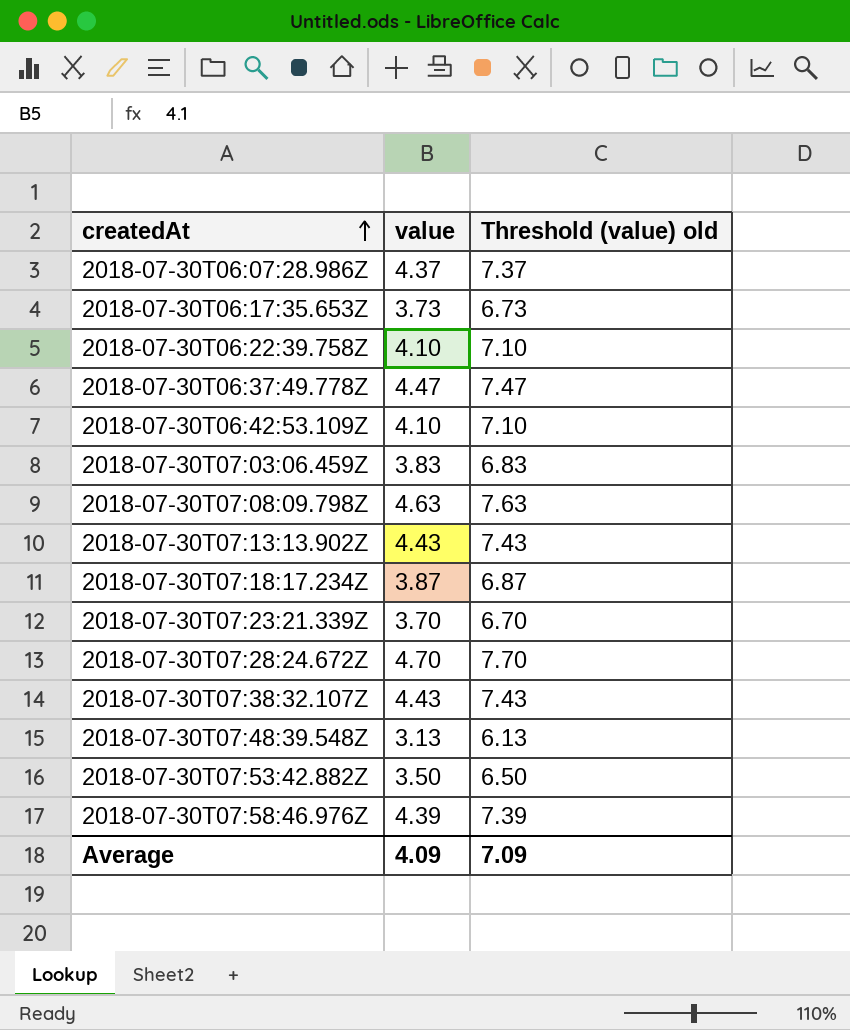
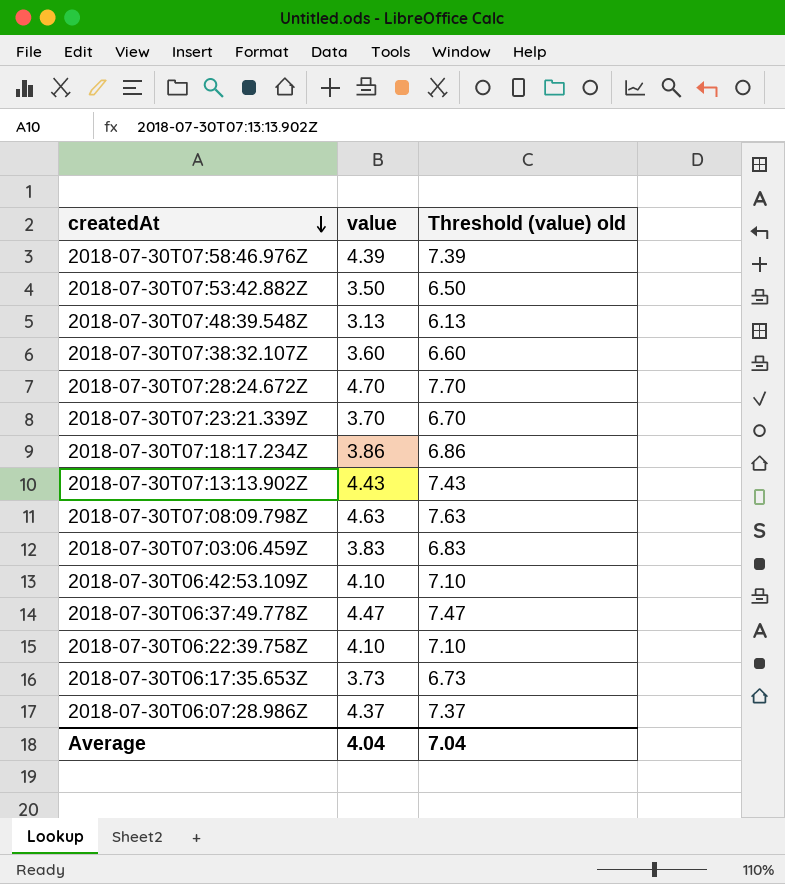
row order: createdAt ascending -> createdAt descending
2018-07-30T07:38:32.107Z | value: 4.43 -> 3.60
2018-07-30T07:38:32.107Z | Threshold (value) old: 7.43 -> 6.60
2018-07-30T07:18:17.234Z | value: 3.87 -> 3.86
2018-07-30T07:18:17.234Z | Threshold (value) old: 6.87 -> 6.86
Average | value: 4.09 -> 4.04
Average | Threshold (value) old: 7.09 -> 7.04

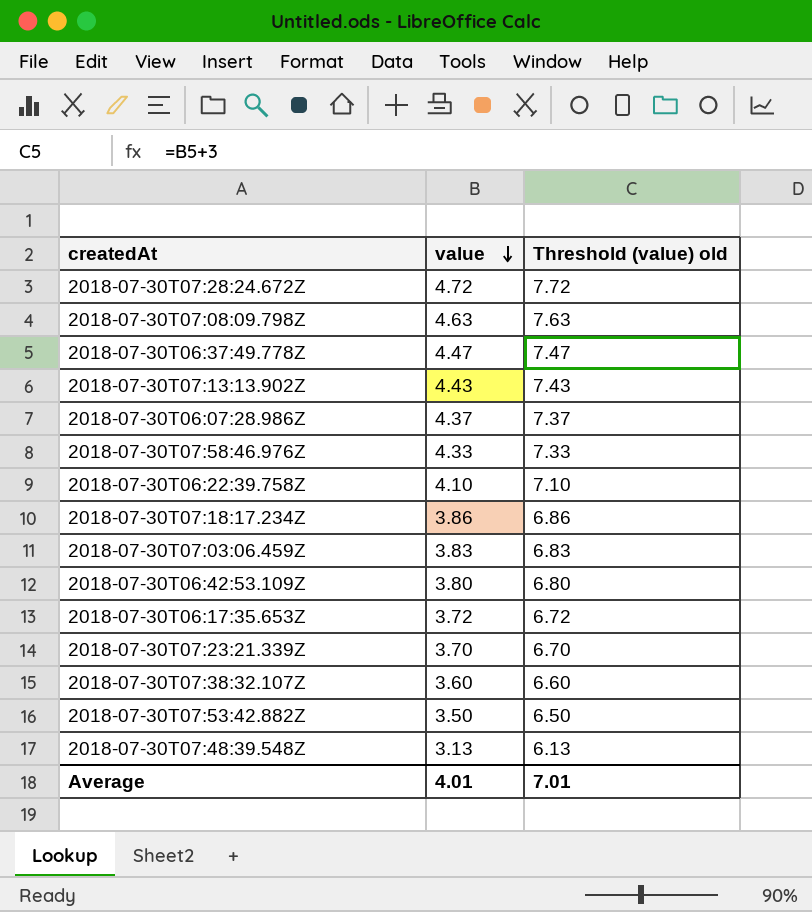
row order: createdAt descending -> value descending
2018-07-30T07:28:24.672Z | value: 4.70 -> 4.72
2018-07-30T07:28:24.672Z | Threshold (value) old: 7.70 -> 7.72
2018-07-30T07:58:46.976Z | value: 4.39 -> 4.33
2018-07-30T07:58:46.976Z | Threshold (value) old: 7.39 -> 7.33
2018-07-30T06:42:53.109Z | value: 4.10 -> 3.80
2018-07-30T06:42:53.109Z | Threshold (value) old: 7.10 -> 6.80
2018-07-30T06:17:35.653Z | value: 3.73 -> 3.72
2018-07-30T06:17:35.653Z | Threshold (value) old: 6.73 -> 6.72
Average | value: 4.04 -> 4.01
Average | Threshold (value) old: 7.04 -> 7.01

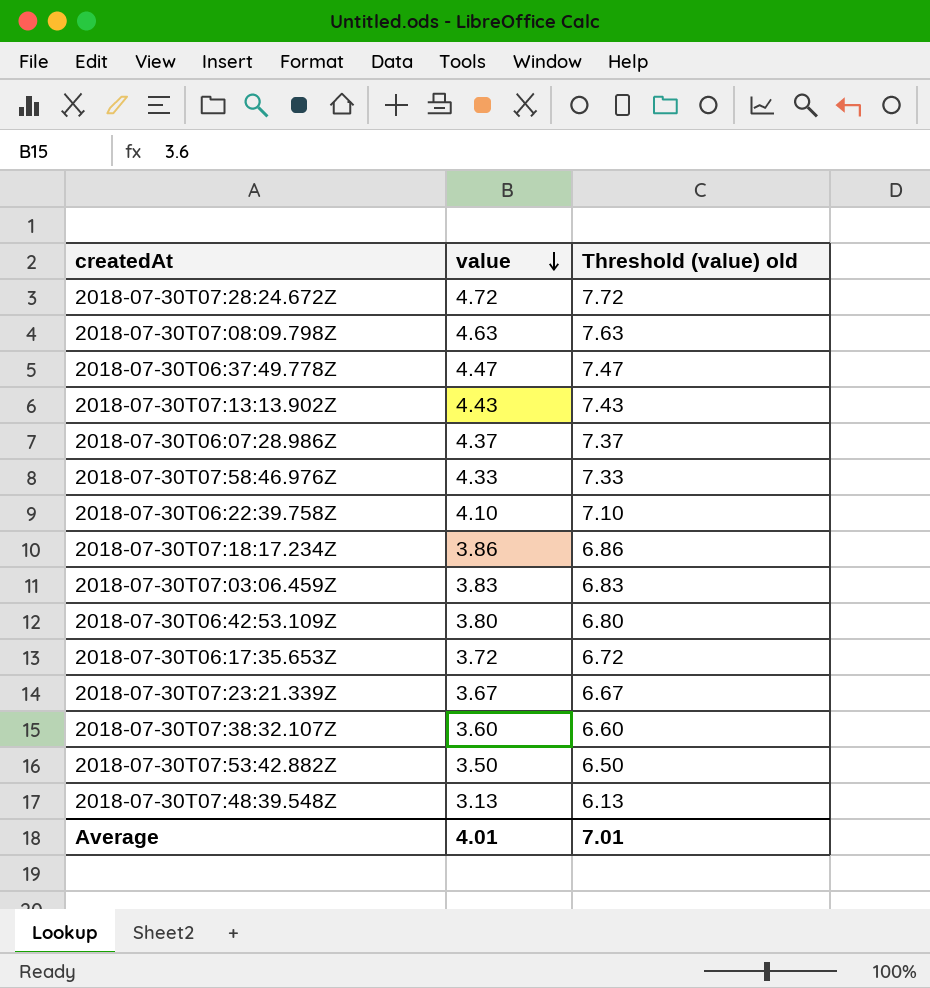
2018-07-30T07:23:21.339Z | value: 3.70 -> 3.67
2018-07-30T07:23:21.339Z | Threshold (value) old: 6.70 -> 6.67

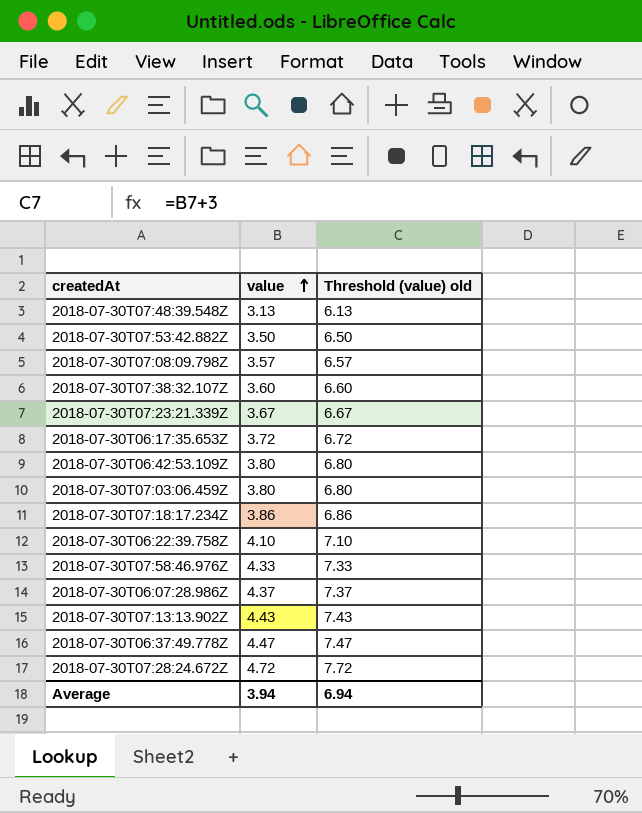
row order: value descending -> value ascending
2018-07-30T07:08:09.798Z | value: 4.63 -> 3.57
2018-07-30T07:08:09.798Z | Threshold (value) old: 7.63 -> 6.57
2018-07-30T07:03:06.459Z | value: 3.83 -> 3.80
2018-07-30T07:03:06.459Z | Threshold (value) old: 6.83 -> 6.80
Average | value: 4.01 -> 3.94
Average | Threshold (value) old: 7.01 -> 6.94

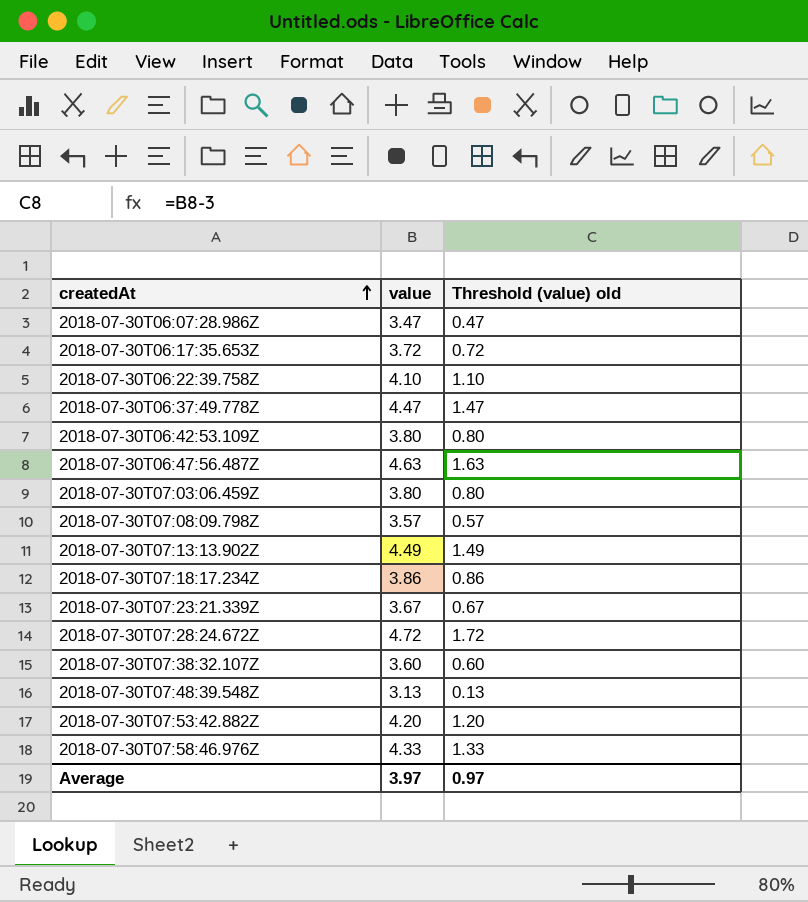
row order: value ascending -> createdAt ascending
column Threshold (value) old | formula: [value] + 3 -> [value] - 3
2018-07-30T06:07:28.986Z | value: 4.37 -> 3.47
row 2018-07-30T06:47:56.487Z: none -> 4.63 | 1.63
2018-07-30T07:13:13.902Z | value: 4.43 -> 4.49
2018-07-30T07:53:42.882Z | value: 3.50 -> 4.20
Average | value: 3.94 -> 3.97
Average | Threshold (value) old: 6.94 -> 0.97

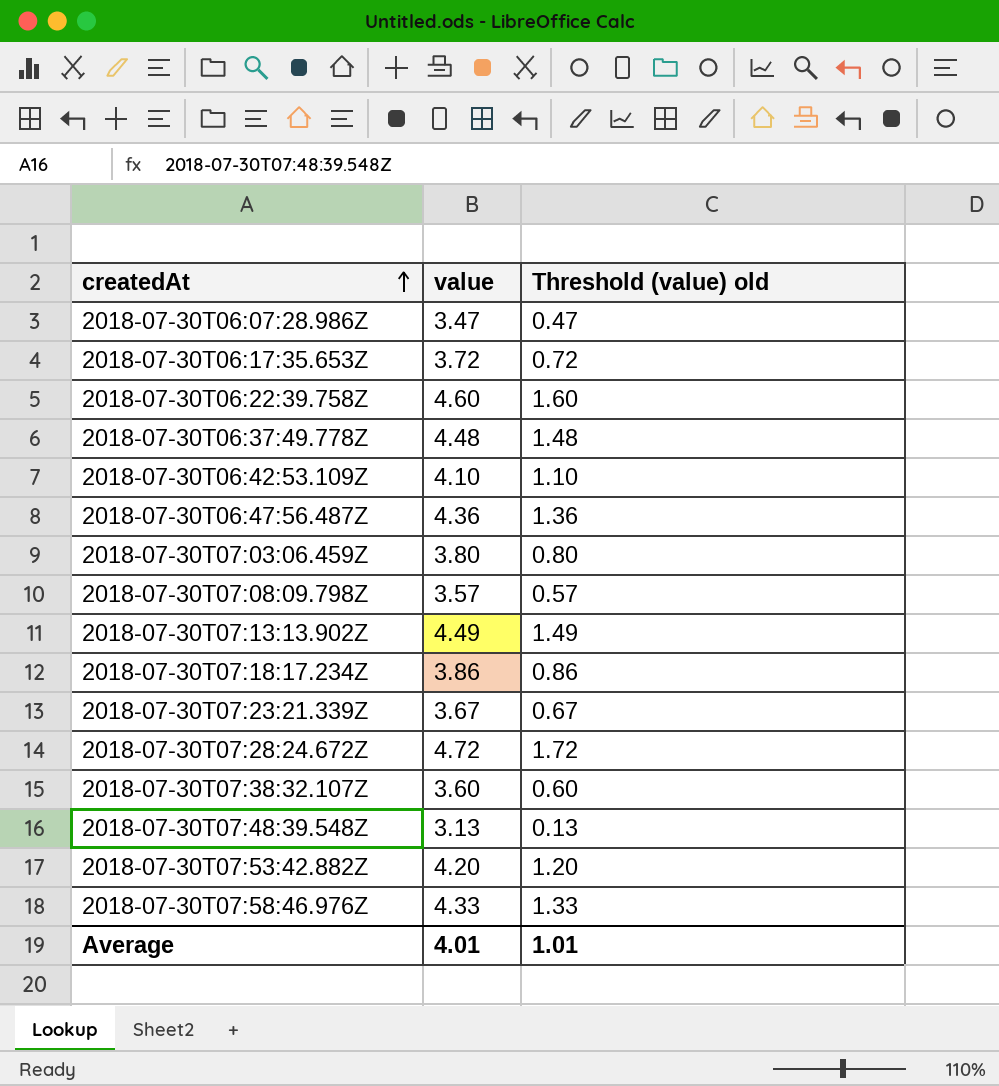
2018-07-30T06:22:39.758Z | value: 4.10 -> 4.60
2018-07-30T06:22:39.758Z | Threshold (value) old: 1.10 -> 1.60
2018-07-30T06:37:49.778Z | value: 4.47 -> 4.48
2018-07-30T06:37:49.778Z | Threshold (value) old: 1.47 -> 1.48
2018-07-30T06:42:53.109Z | value: 3.80 -> 4.10
2018-07-30T06:42:53.109Z | Threshold (value) old: 0.80 -> 1.10
2018-07-30T06:47:56.487Z | value: 4.63 -> 4.36
2018-07-30T06:47:56.487Z | Threshold (value) old: 1.63 -> 1.36
Average | value: 3.97 -> 4.01
Average | Threshold (value) old: 0.97 -> 1.01

